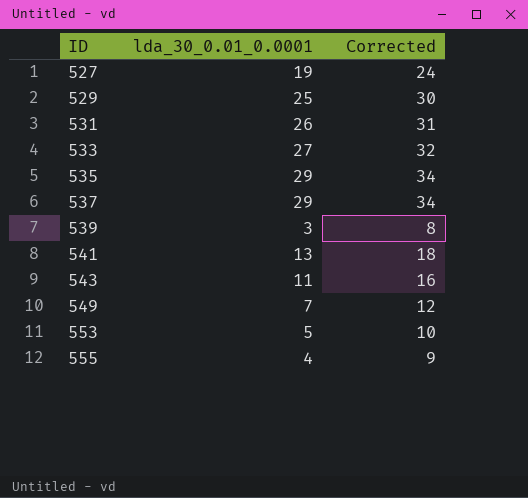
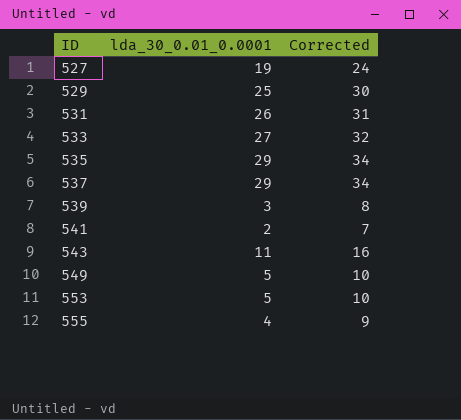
541 | lda_30_0.01_0.0001: 13 -> 2
541 | Corrected: 18 -> 7
549 | lda_30_0.01_0.0001: 7 -> 5
549 | Corrected: 12 -> 10

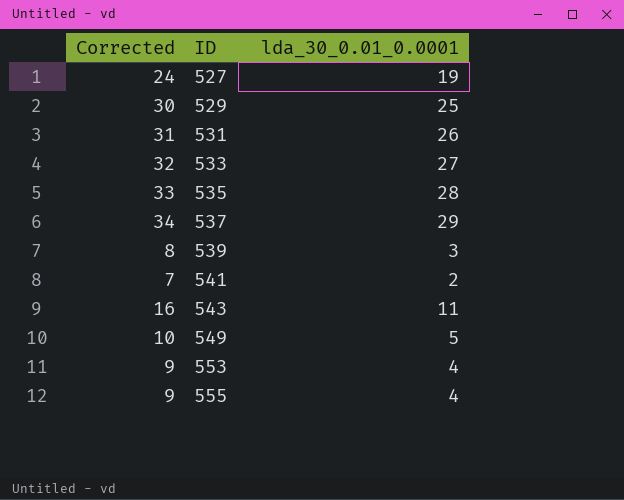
column Corrected | position: 3 -> 1
535 | Corrected: 34 -> 33
535 | lda_30_0.01_0.0001: 29 -> 28
553 | Corrected: 10 -> 9
553 | lda_30_0.01_0.0001: 5 -> 4

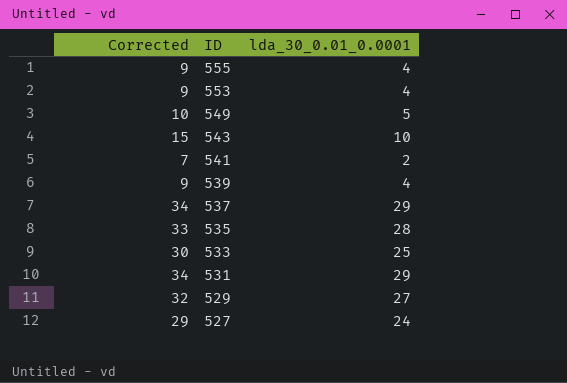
row order: ID ascending -> ID descending
543 | Corrected: 16 -> 15
543 | lda_30_0.01_0.0001: 11 -> 10
539 | Corrected: 8 -> 9
539 | lda_30_0.01_0.0001: 3 -> 4
533 | Corrected: 32 -> 30
533 | lda_30_0.01_0.0001: 27 -> 25
531 | Corrected: 31 -> 34
531 | lda_30_0.01_0.0001: 26 -> 29
529 | Corrected: 30 -> 32
529 | lda_30_0.01_0.0001: 25 -> 27
527 | Corrected: 24 -> 29
527 | lda_30_0.01_0.0001: 19 -> 24

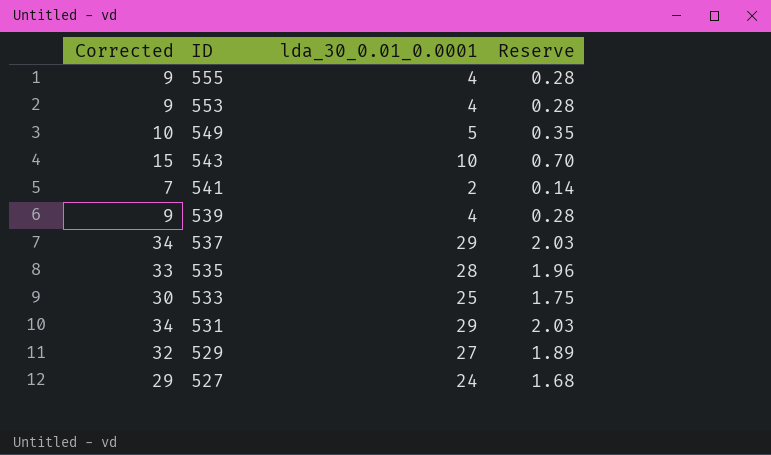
column Reserve | formula: none -> [lda_30_0.01_0.0001] * 0.07

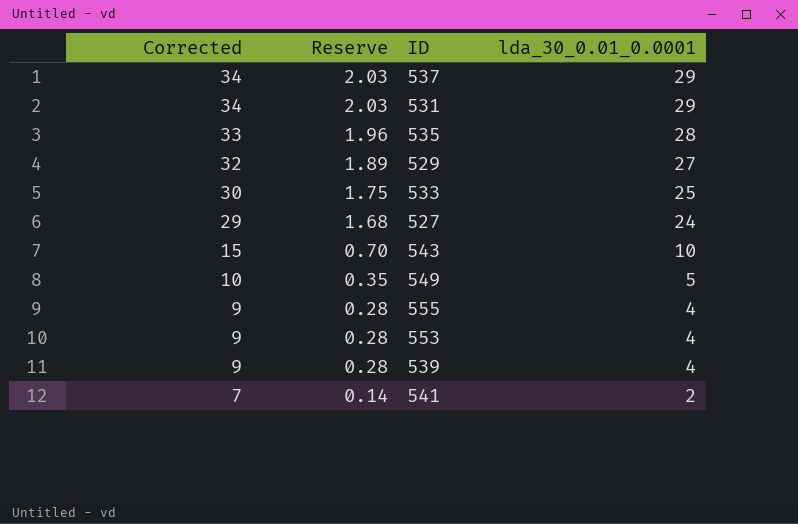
row order: ID descending -> Corrected descending
column Reserve | position: 4 -> 2

